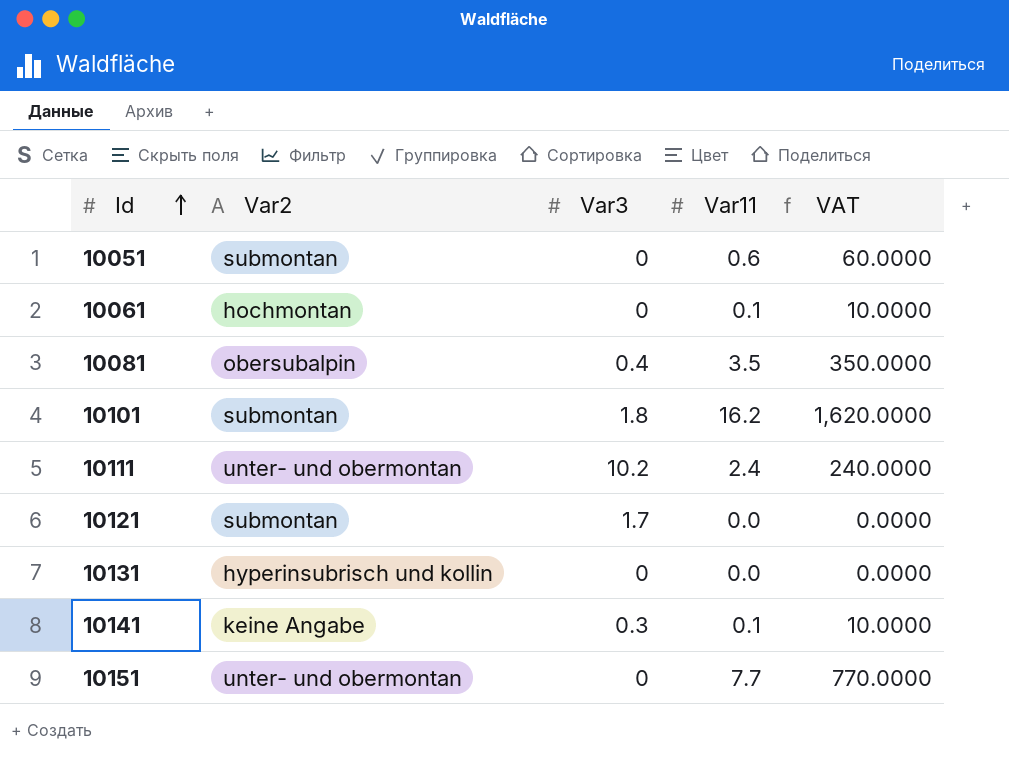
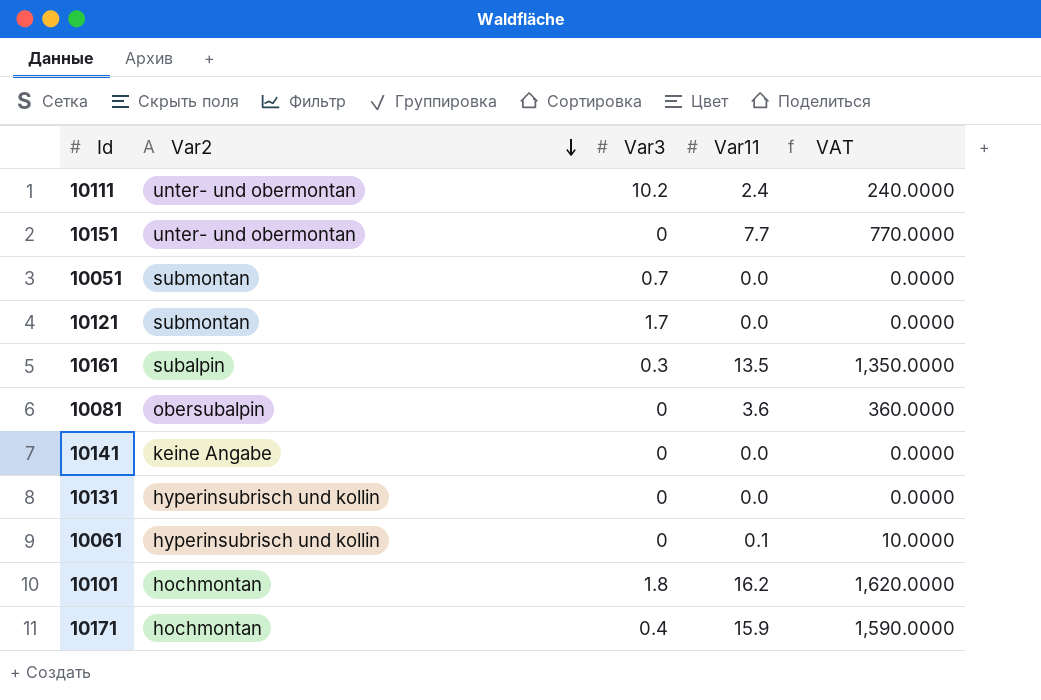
row order: Id ascending -> Var2 descending
10051 | Var3: 0 -> 0.7
10051 | Var11: 0.6 -> 0.0
10051 | VAT: 60.0000 -> 0.0000
row 10161: none -> subalpin | 0.3 | 13.5 | 1,350.0000
10081 | Var3: 0.4 -> 0
10081 | Var11: 3.5 -> 3.6
10081 | VAT: 350.0000 -> 360.0000
10141 | Var3: 0.3 -> 0
10141 | Var11: 0.1 -> 0.0
10141 | VAT: 10.0000 -> 0.0000
10061 | Var2: hochmontan -> hyperinsubrisch und kollin
10101 | Var2: submontan -> hochmontan
row 10171: none -> hochmontan | 0.4 | 15.9 | 1,590.0000

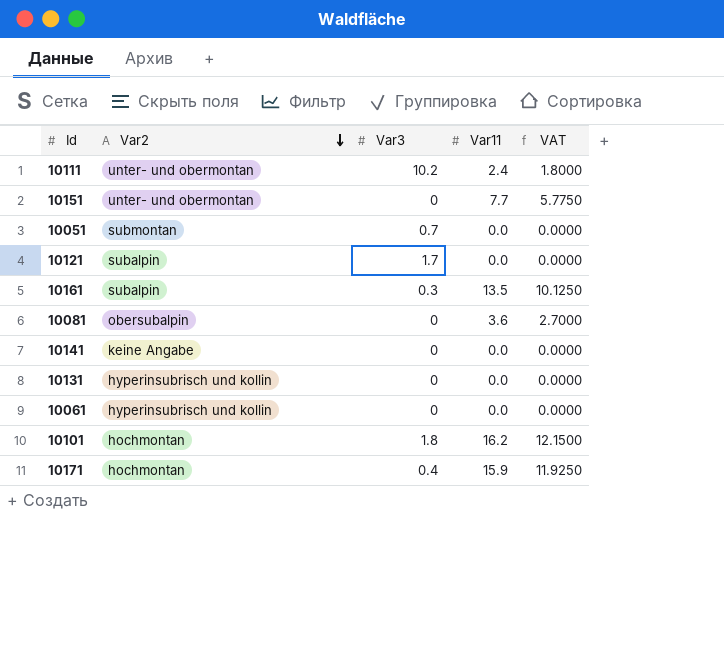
column VAT | formula: [Var11] * 100 -> [Var11] * 0.75
10121 | Var2: submontan -> subalpin
10061 | Var11: 0.1 -> 0.0

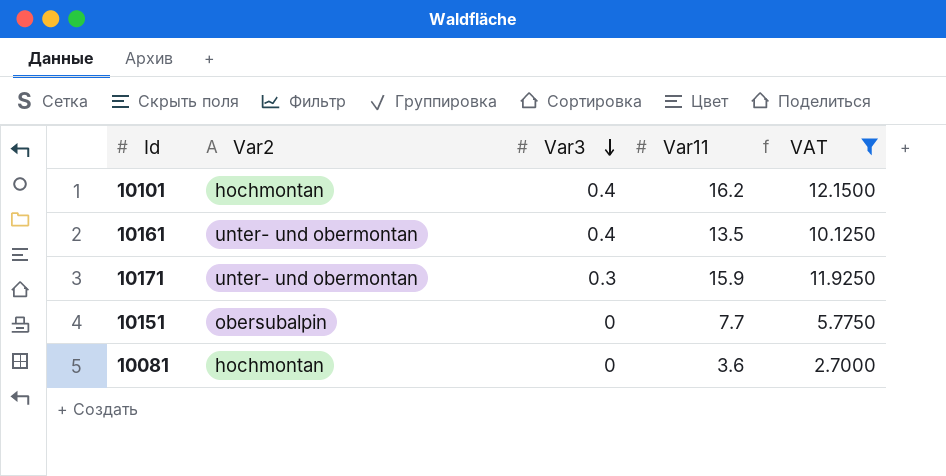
filter: none -> VAT >= 2.7000
row order: Var2 descending -> Var3 descending
10101 | Var3: 1.8 -> 0.4
10161 | Var2: subalpin -> unter- und obermontan
10161 | Var3: 0.3 -> 0.4
10171 | Var2: hochmontan -> unter- und obermontan
10171 | Var3: 0.4 -> 0.3
10151 | Var2: unter- und obermontan -> obersubalpin
10081 | Var2: obersubalpin -> hochmontan

